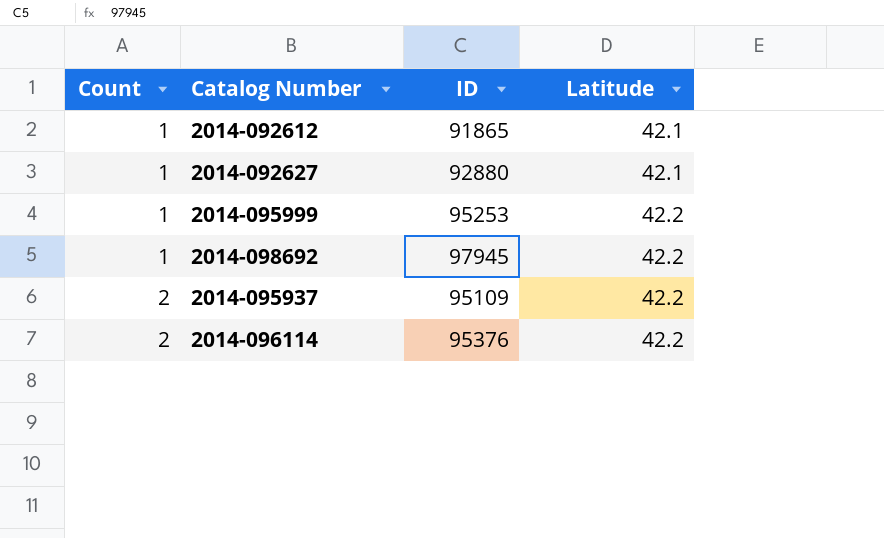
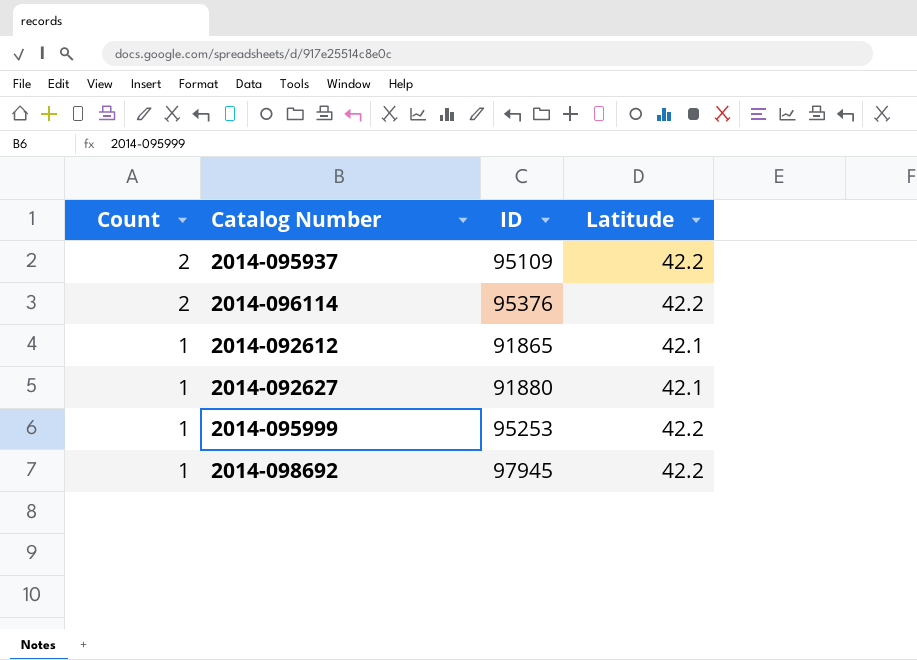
row order: Count ascending -> Count descending
2014-092627 | ID: 92880 -> 91880

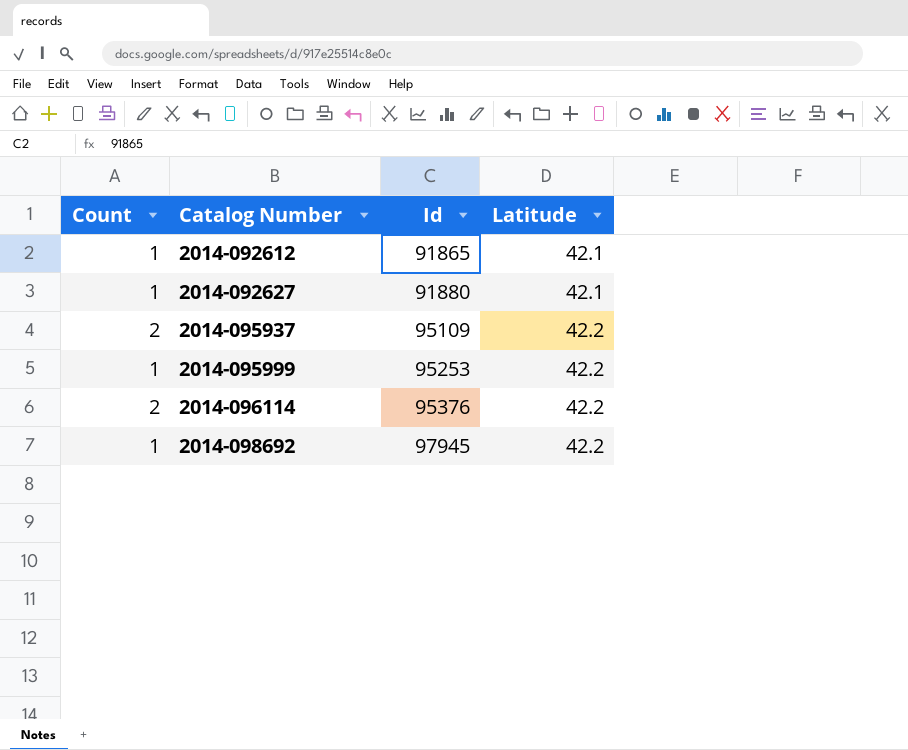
row order: Count descending -> Catalog Number ascending
column name: ID -> Id

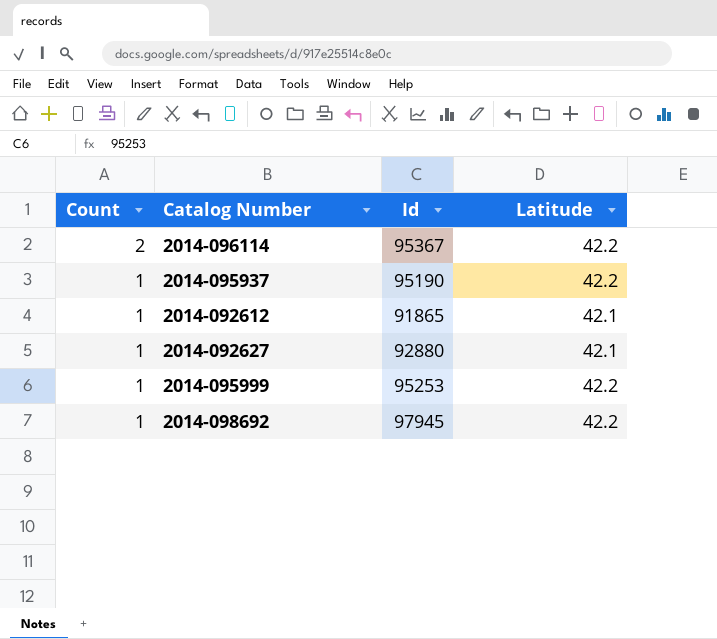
row order: Catalog Number ascending -> Count descending
2014-096114 | Id: 95376 -> 95367
2014-095937 | Count: 2 -> 1
2014-095937 | Id: 95109 -> 95190
2014-092627 | Id: 91880 -> 92880

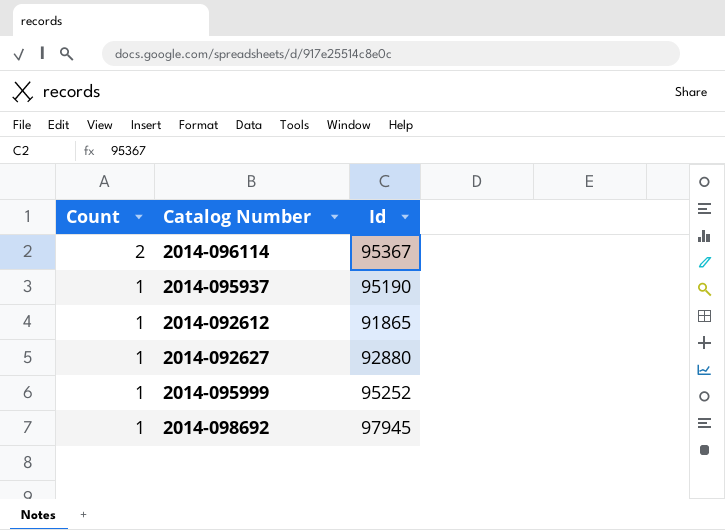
column Latitude | position: 4 -> none
2014-095999 | Id: 95253 -> 95252

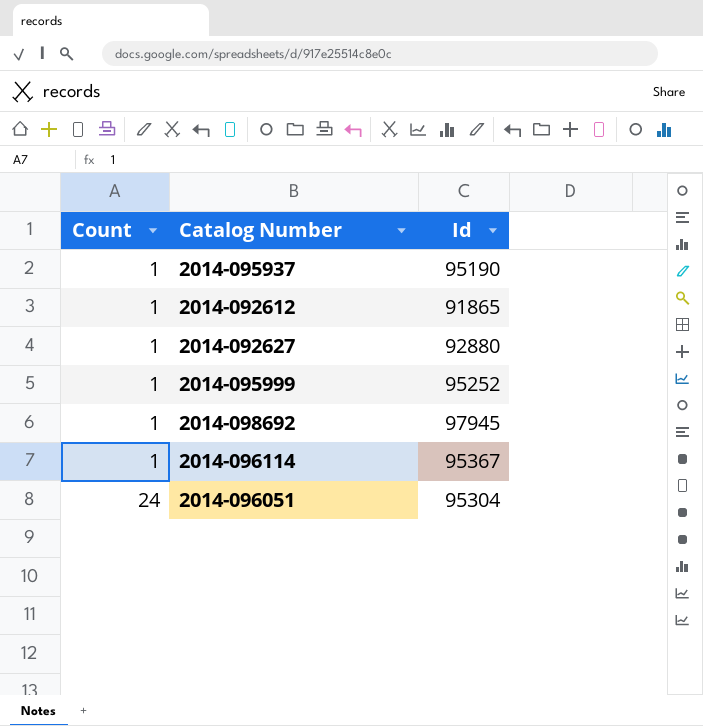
row order: Count descending -> Count ascending
2014-096114 | Count: 2 -> 1
row 2014-096051: none -> 24 | 95304

